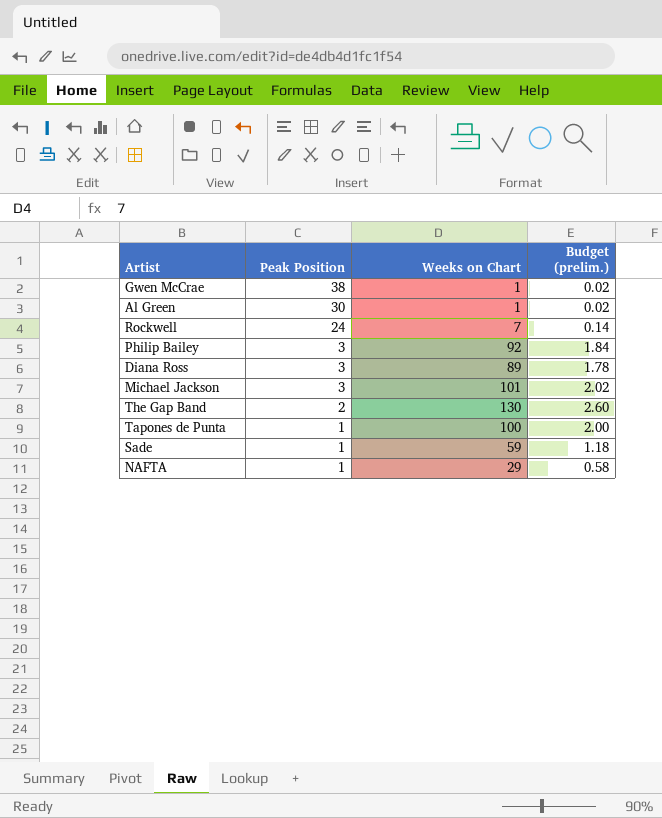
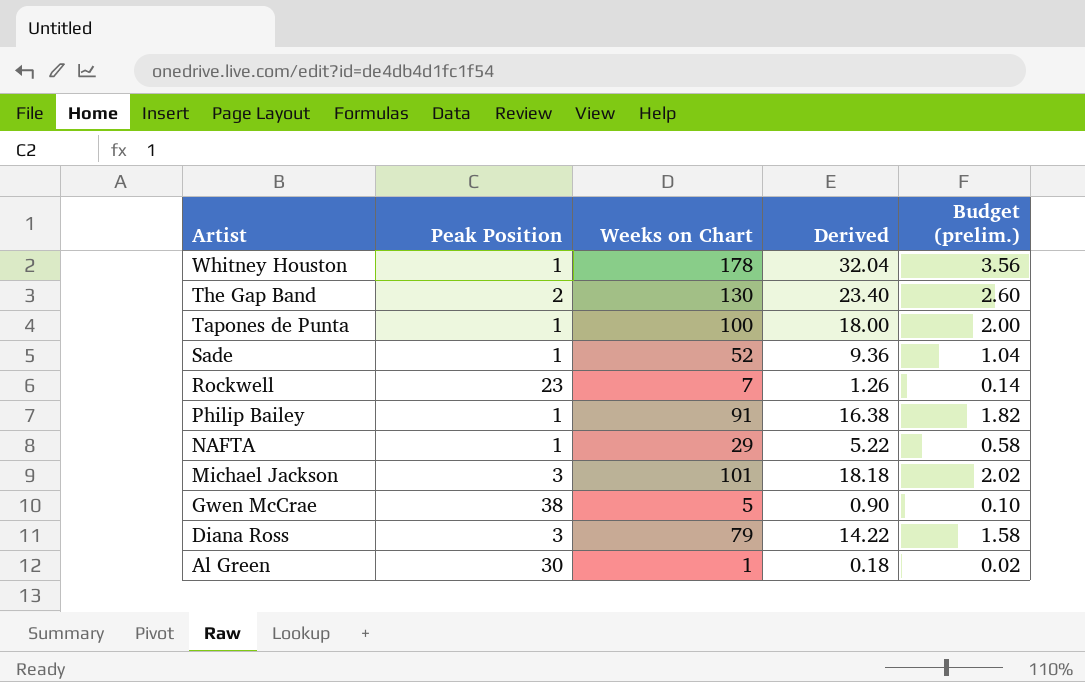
row order: Peak Position descending -> Artist descending
column Derived | formula: none -> [Weeks on Chart] * 0.18
row Whitney Houston: none -> 1 | 178 | 32.04 | 3.56
Sade | Weeks on Chart: 59 -> 52
Sade | Budget (prelim.): 1.18 -> 1.04
Rockwell | Peak Position: 24 -> 23
Philip Bailey | Peak Position: 3 -> 1
Philip Bailey | Weeks on Chart: 92 -> 91
Philip Bailey | Budget (prelim.): 1.84 -> 1.82
Gwen McCrae | Weeks on Chart: 1 -> 5
Gwen McCrae | Budget (prelim.): 0.02 -> 0.10
Diana Ross | Weeks on Chart: 89 -> 79
Diana Ross | Budget (prelim.): 1.78 -> 1.58

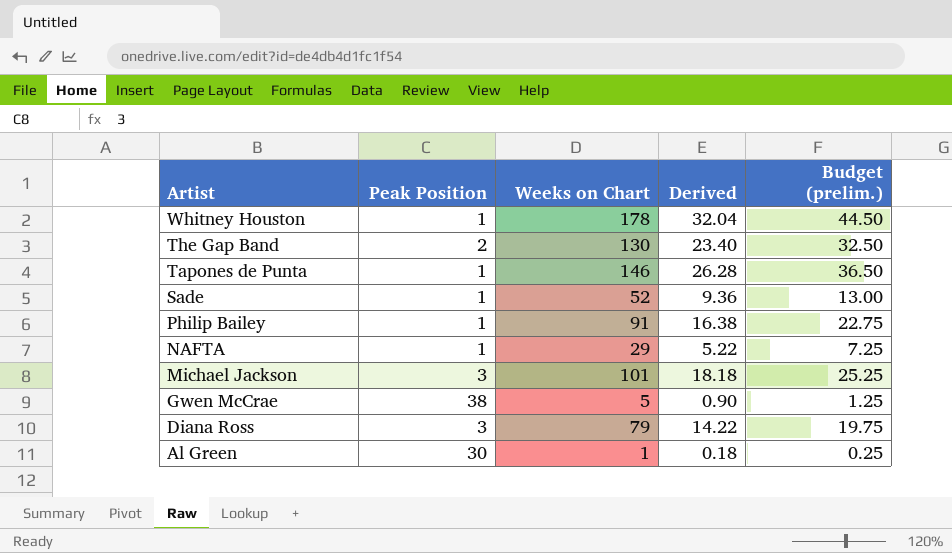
column Budget (prelim.) | formula: [Weeks on Chart] * 0.02 -> [Weeks on Chart] * 0.25
row Rockwell: 23 | 7 | 1.26 | 0.14 -> none
Tapones de Punta | Weeks on Chart: 100 -> 146
Tapones de Punta | Derived: 18.00 -> 26.28

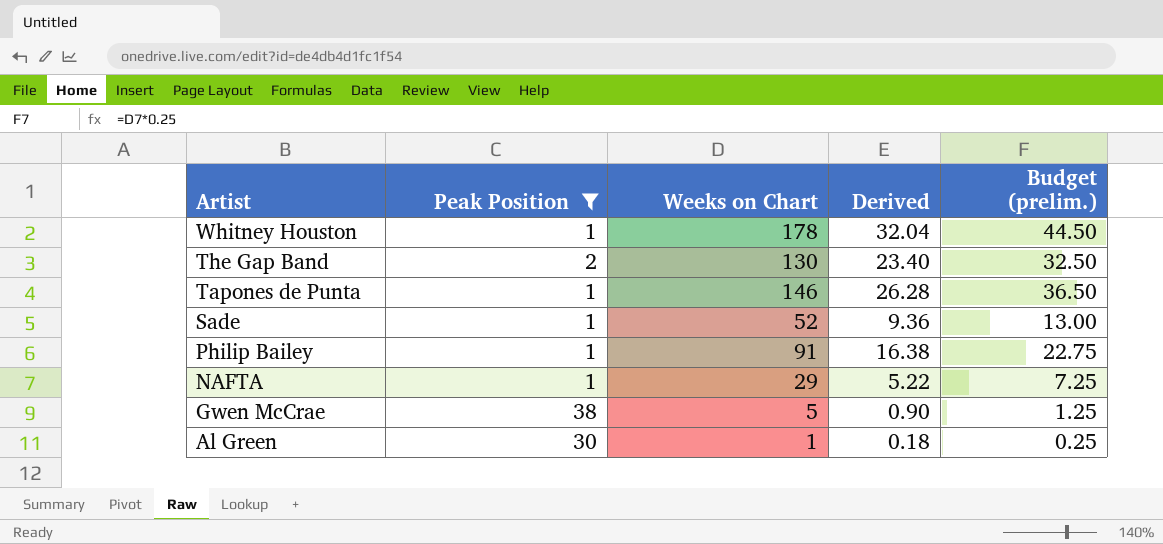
filter: none -> Peak Position != 3

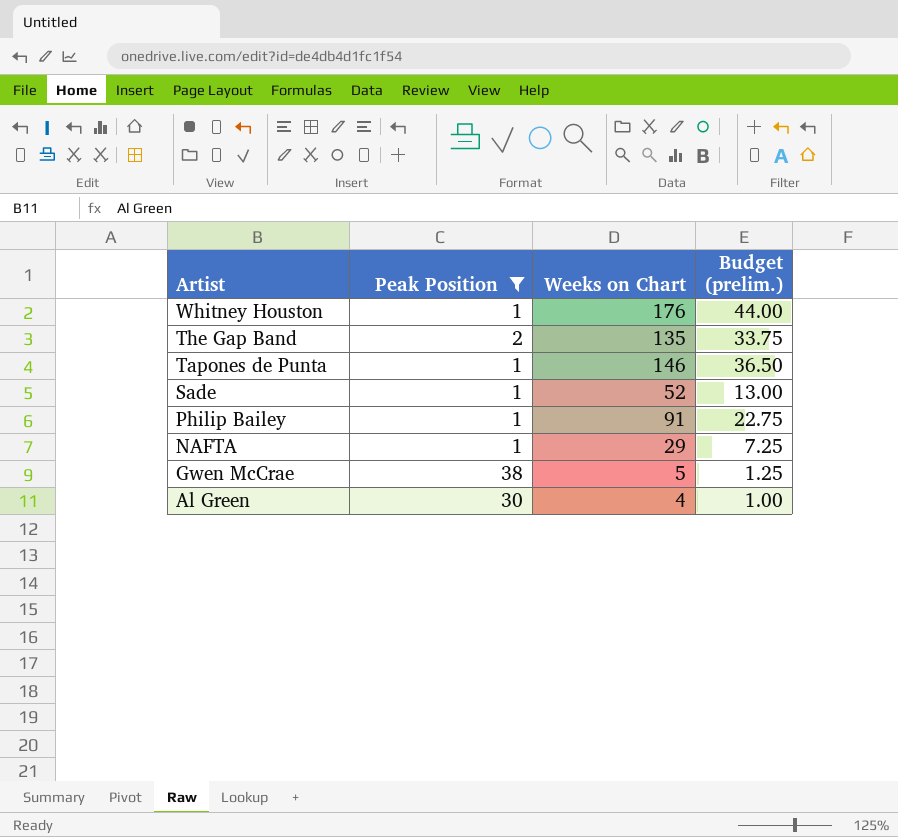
column Derived | formula: [Weeks on Chart] * 0.18 -> none
Whitney Houston | Weeks on Chart: 178 -> 176
Whitney Houston | Budget (prelim.): 44.50 -> 44.00
The Gap Band | Weeks on Chart: 130 -> 135
The Gap Band | Budget (prelim.): 32.50 -> 33.75
Al Green | Weeks on Chart: 1 -> 4
Al Green | Budget (prelim.): 0.25 -> 1.00

